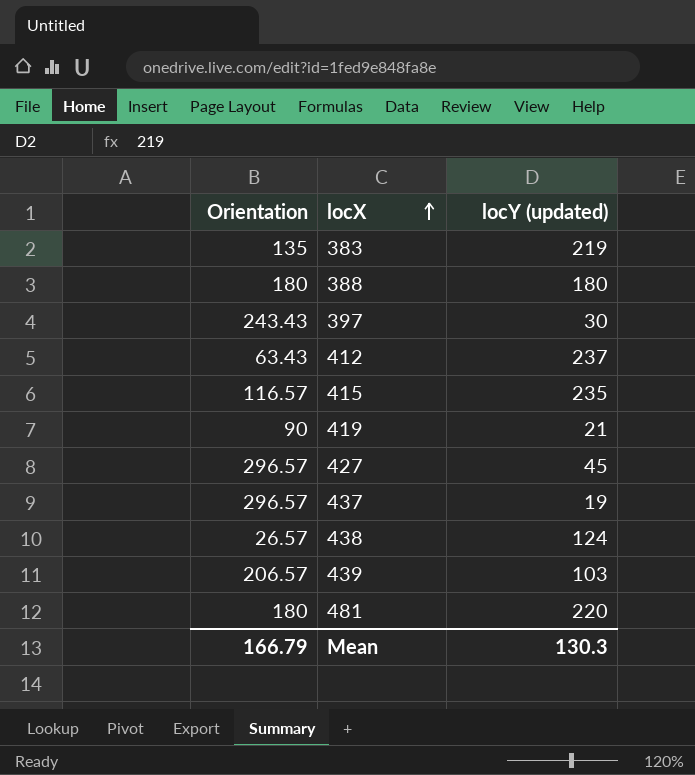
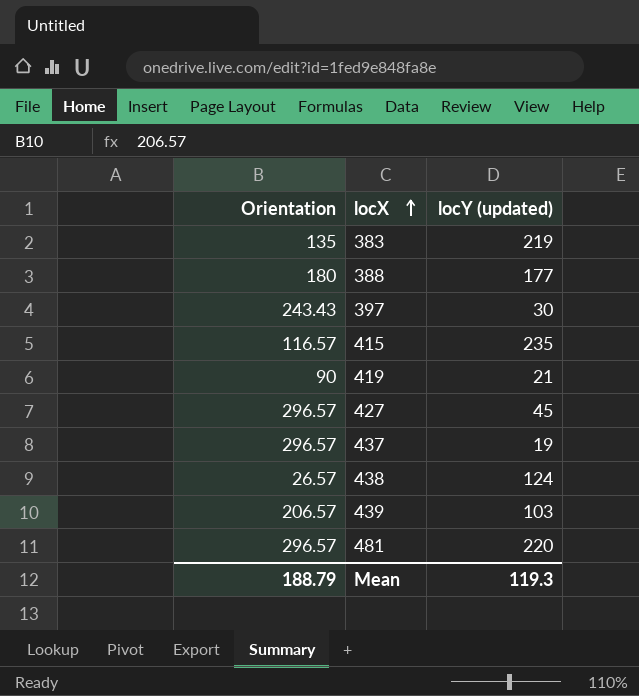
row 412: 63.43 | 237 -> none
388 | locY (updated): 180 -> 177
481 | Orientation: 180 -> 296.57
Mean | Orientation: 166.79 -> 188.79
Mean | locY (updated): 130.3 -> 119.3

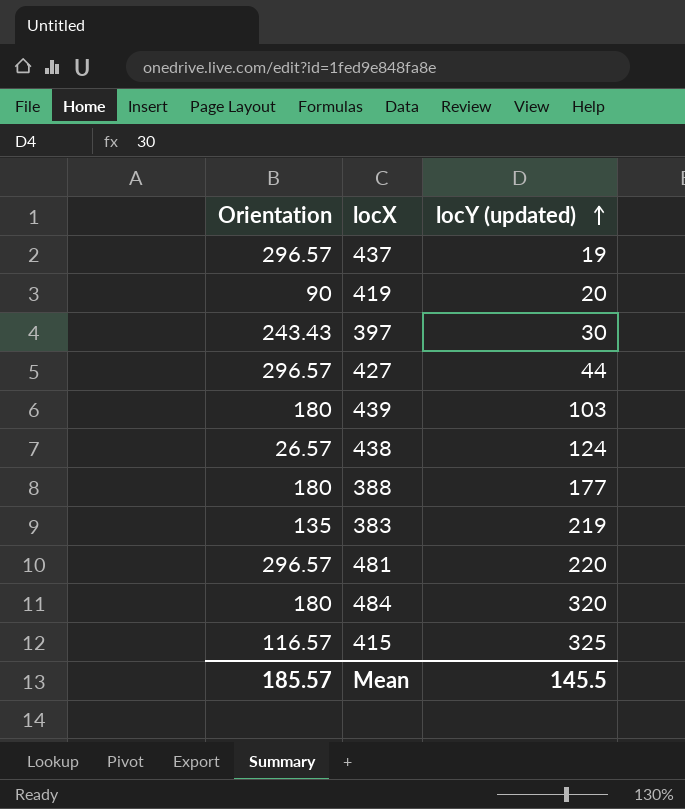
row order: locX ascending -> locY (updated) ascending
419 | locY (updated): 21 -> 20
427 | locY (updated): 45 -> 44
439 | Orientation: 206.57 -> 180
row 484: none -> 180 | 320
415 | locY (updated): 235 -> 325
Mean | Orientation: 188.79 -> 185.57
Mean | locY (updated): 119.3 -> 145.5

